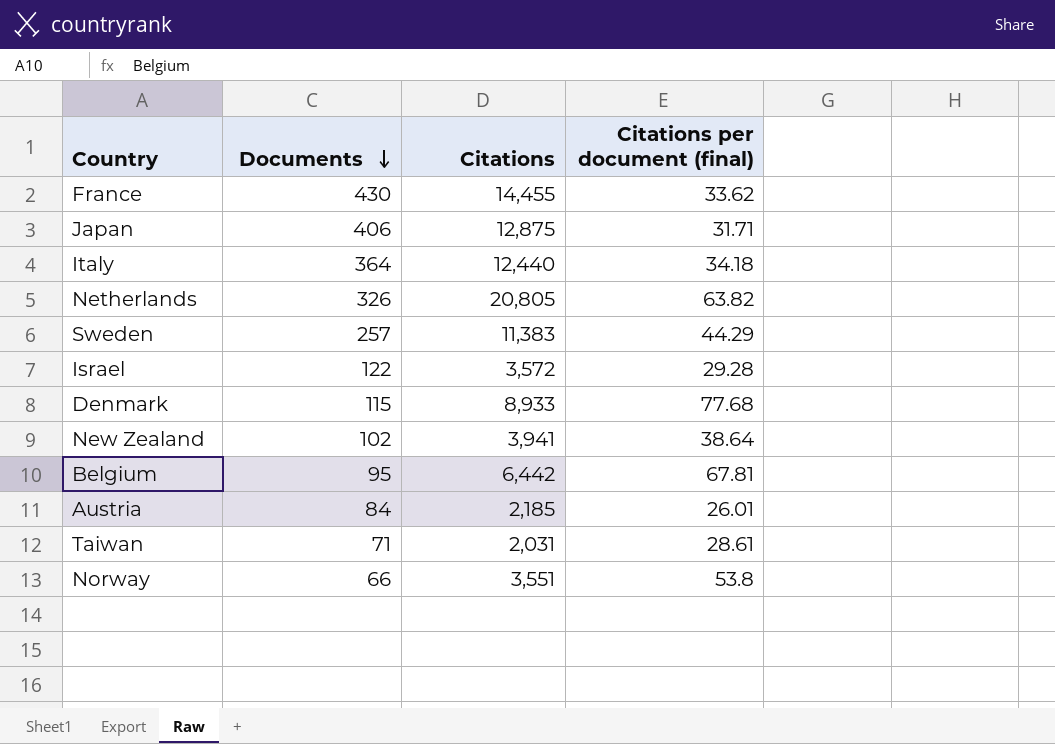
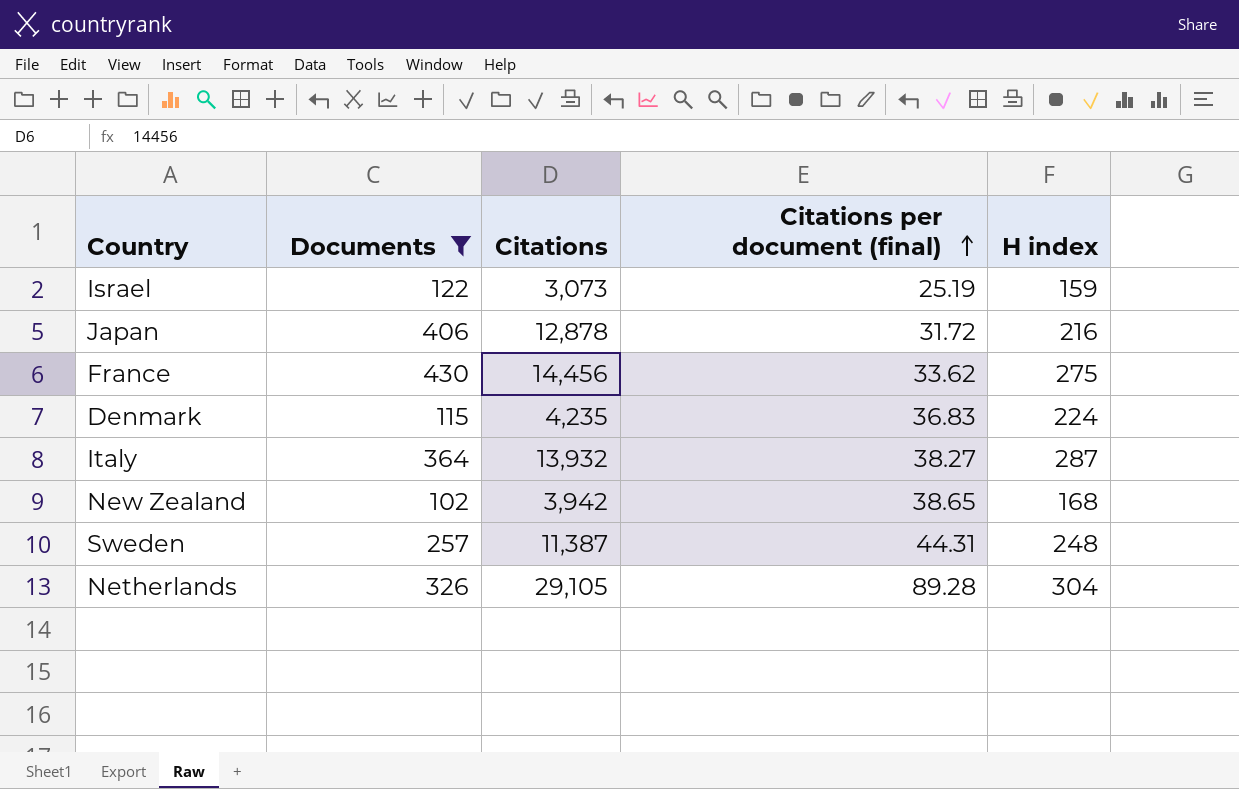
filter: none -> Documents >= 102
row order: Documents descending -> Citations per document (final) ascending
column H index | position: none -> 5
Israel | Citations: 3,572 -> 3,073
Israel | Citations per document (final): 29.28 -> 25.19
Japan | Citations: 12,875 -> 12,878
Japan | Citations per document (final): 31.71 -> 31.72
France | Citations: 14,455 -> 14,456
Denmark | Citations: 8,933 -> 4,235
Denmark | Citations per document (final): 77.68 -> 36.83
Italy | Citations: 12,440 -> 13,932
Italy | Citations per document (final): 34.18 -> 38.27
New Zealand | Citations: 3,941 -> 3,942
New Zealand | Citations per document (final): 38.64 -> 38.65
Sweden | Citations: 11,383 -> 11,387
Sweden | Citations per document (final): 44.29 -> 44.31
Netherlands | Citations: 20,805 -> 29,105
Netherlands | Citations per document (final): 63.82 -> 89.28

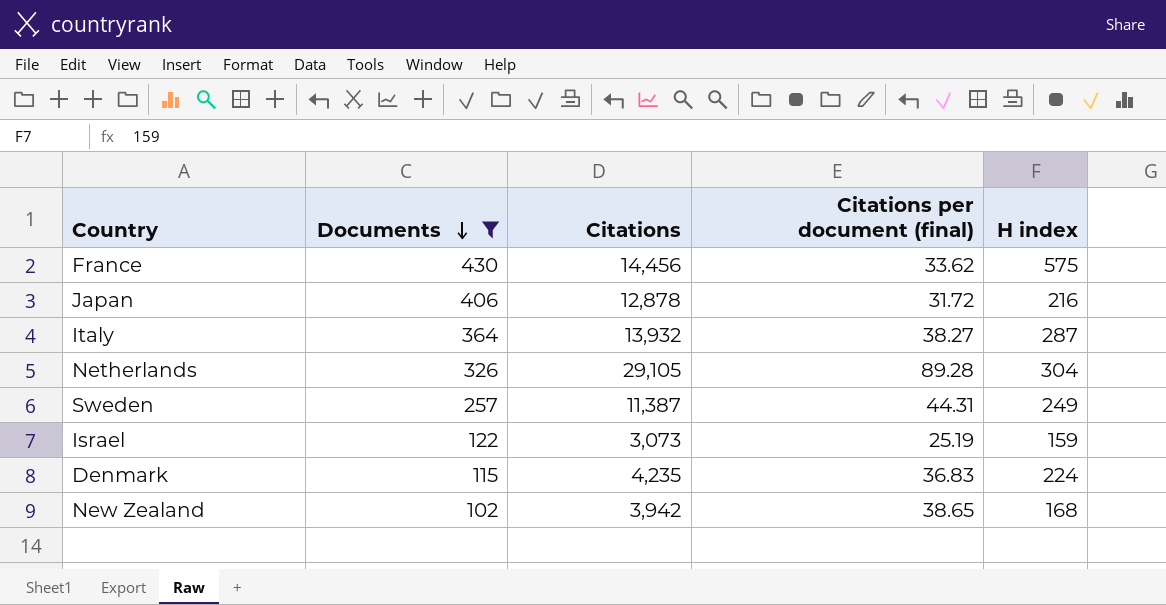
row order: Citations per document (final) ascending -> Documents descending
France | H index: 275 -> 575
Sweden | H index: 248 -> 249

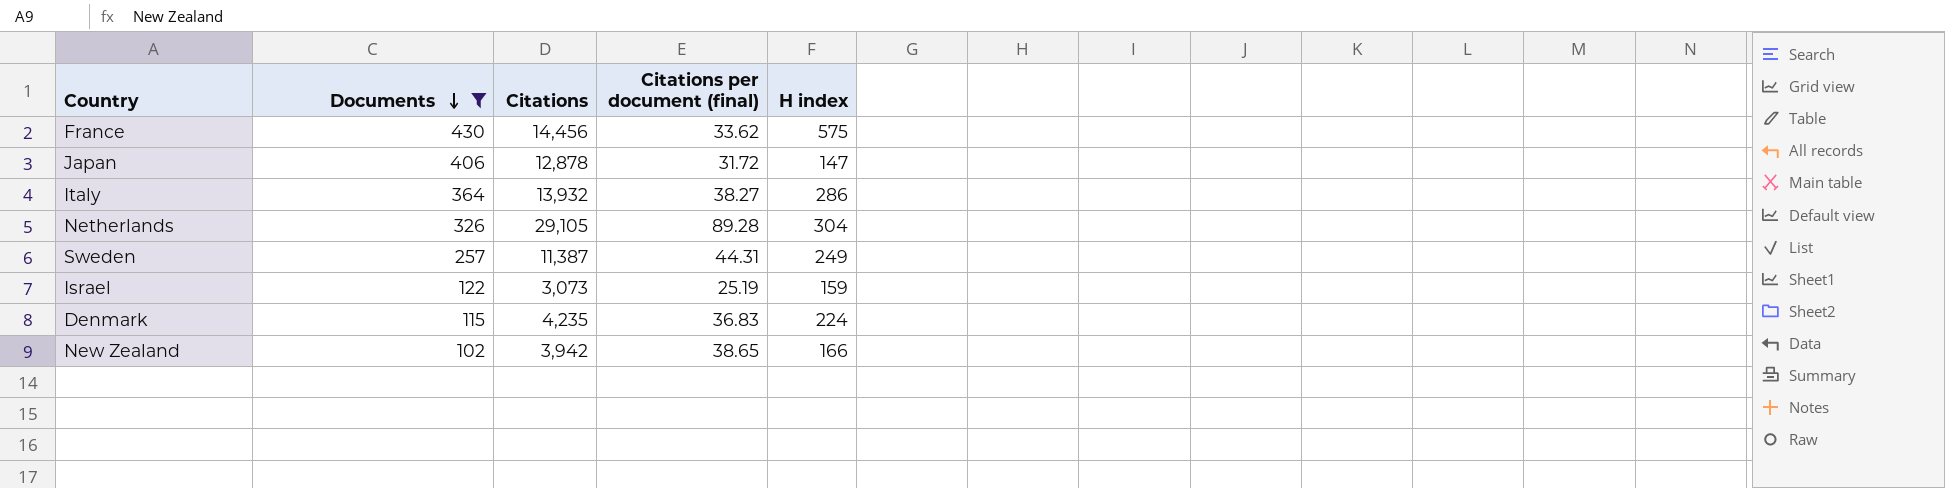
Japan | H index: 216 -> 147
Italy | H index: 287 -> 286
New Zealand | H index: 168 -> 166

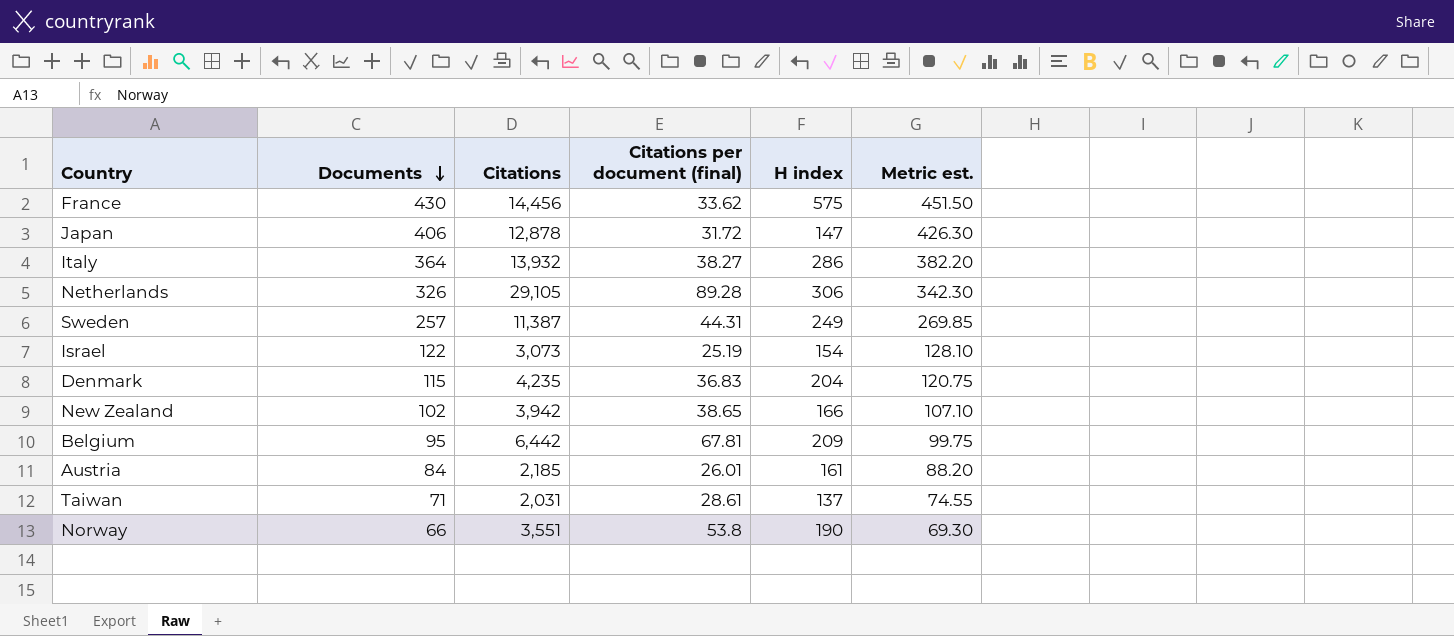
filter: Documents >= 102 -> none
column Metric est. | formula: none -> [Documents] * 1.05
Netherlands | H index: 304 -> 306
Israel | H index: 159 -> 154
Denmark | H index: 224 -> 204

